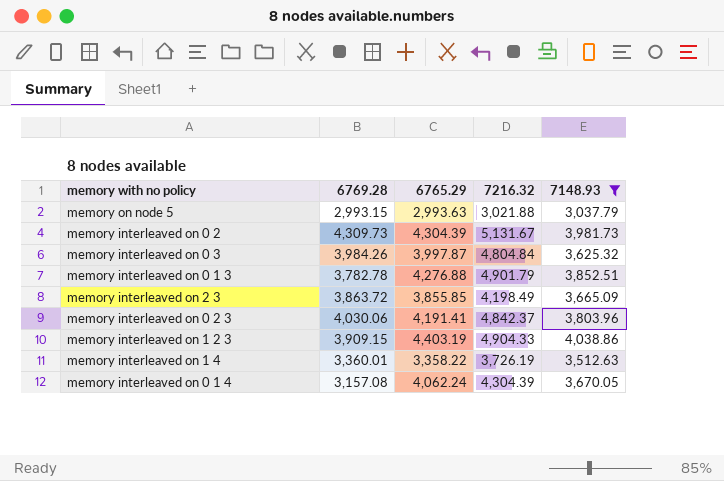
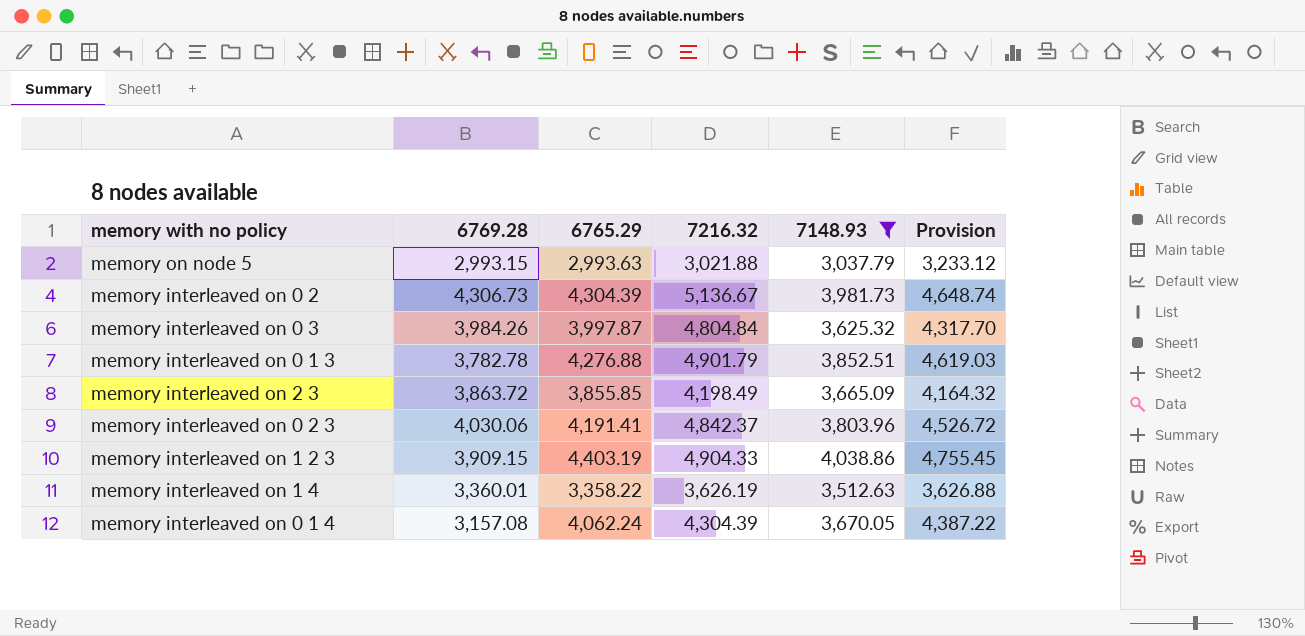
column Provision | formula: none -> [6765.29] * 1.08
memory interleaved on 0 2 | 6769.28: 4,309.73 -> 4,306.73
memory interleaved on 0 2 | 7216.32: 5,131.67 -> 5,136.67
memory interleaved on 1 4 | 7216.32: 3,726.19 -> 3,626.19

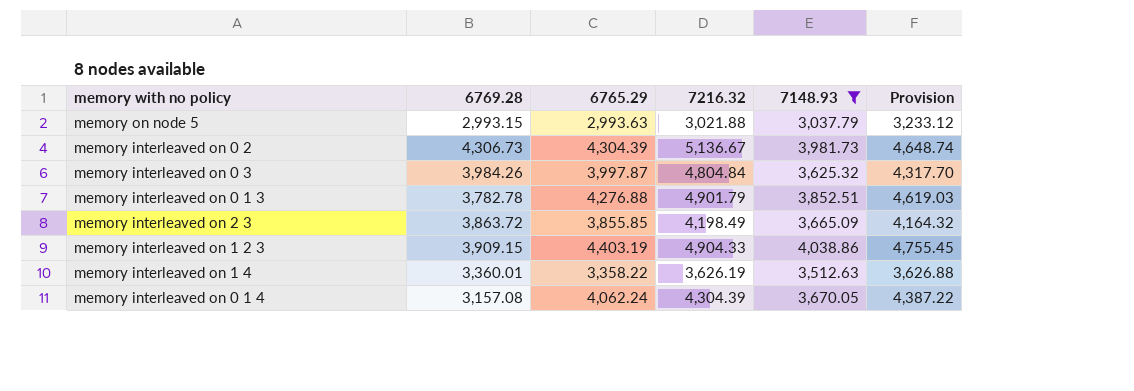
row memory interleaved on 0 2 3: 4,030.06 | 4,191.41 | 4,842.37 | 3,803.96 | 4,526.72 -> none

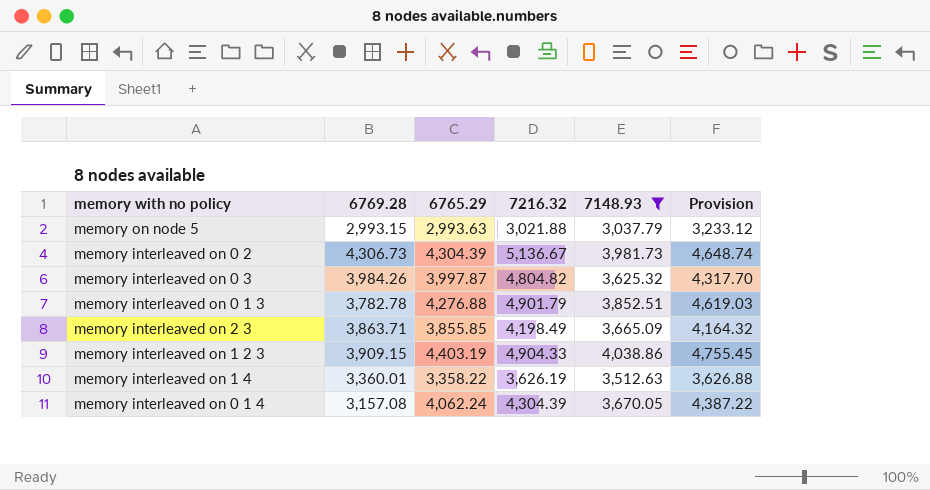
memory interleaved on 0 3 | 7216.32: 4,804.84 -> 4,804.82
memory interleaved on 2 3 | 6769.28: 3,863.72 -> 3,863.71

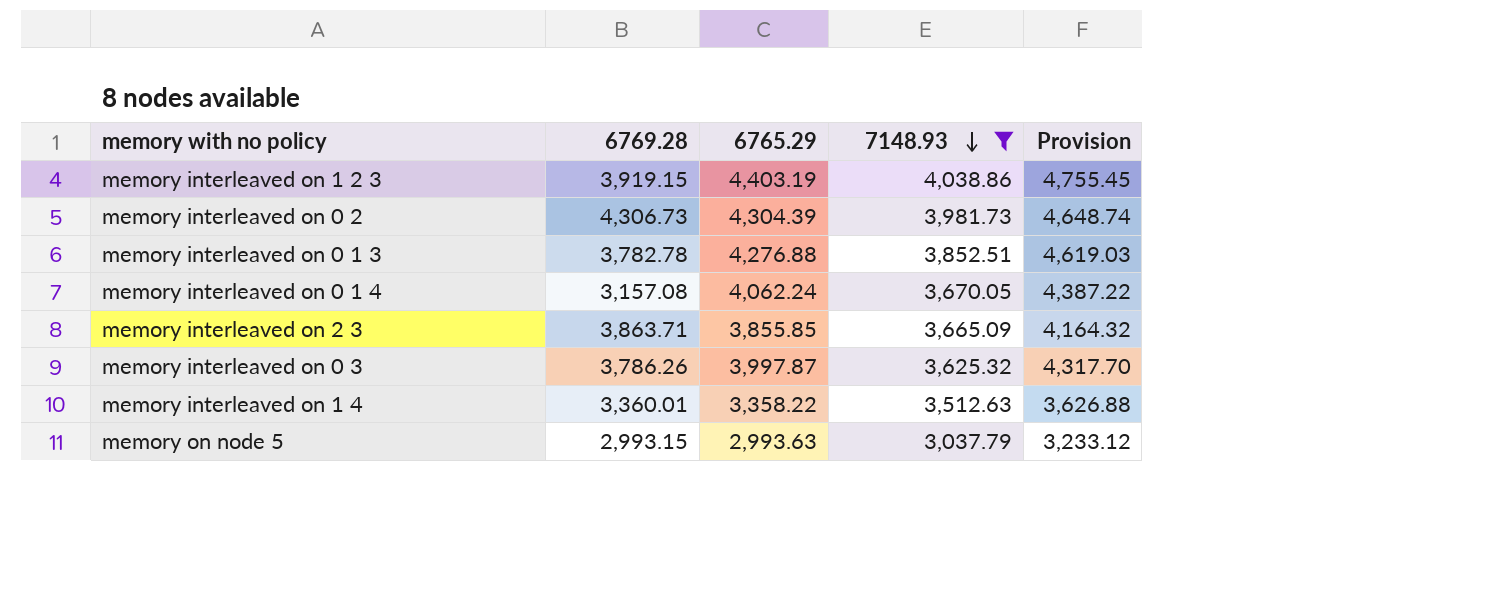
row order: none -> 7148.93 descending
column 7216.32 | position: 4 -> none
memory interleaved on 1 2 3 | 6769.28: 3,909.15 -> 3,919.15
memory interleaved on 0 3 | 6769.28: 3,984.26 -> 3,786.26

